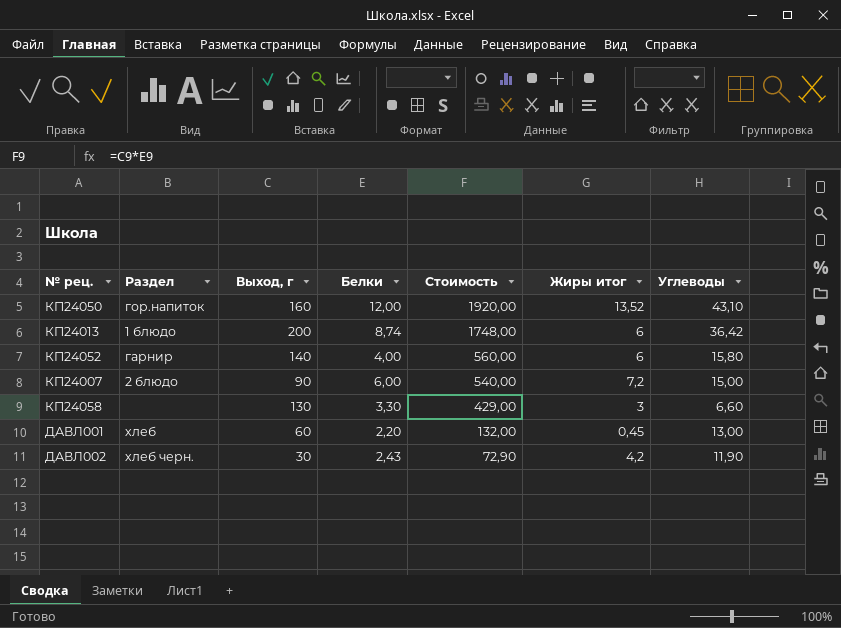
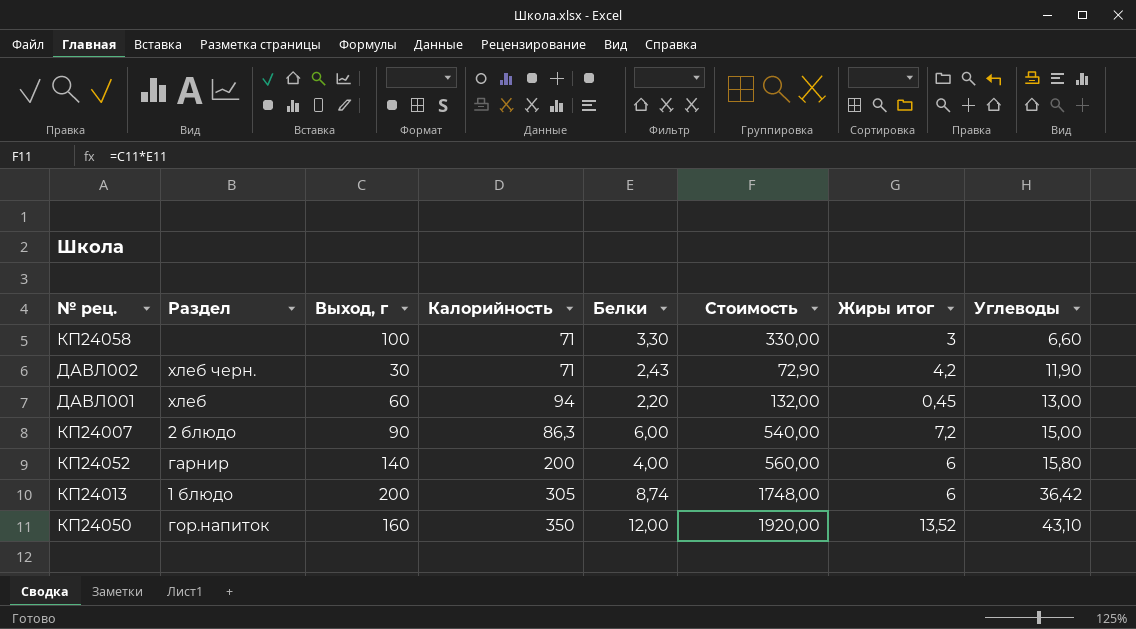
row order: Стоимость descending -> Углеводы ascending
column Калорийность | position: none -> 4
КП24058 | Выход, г: 130 -> 100
КП24058 | Стоимость: 429,00 -> 330,00

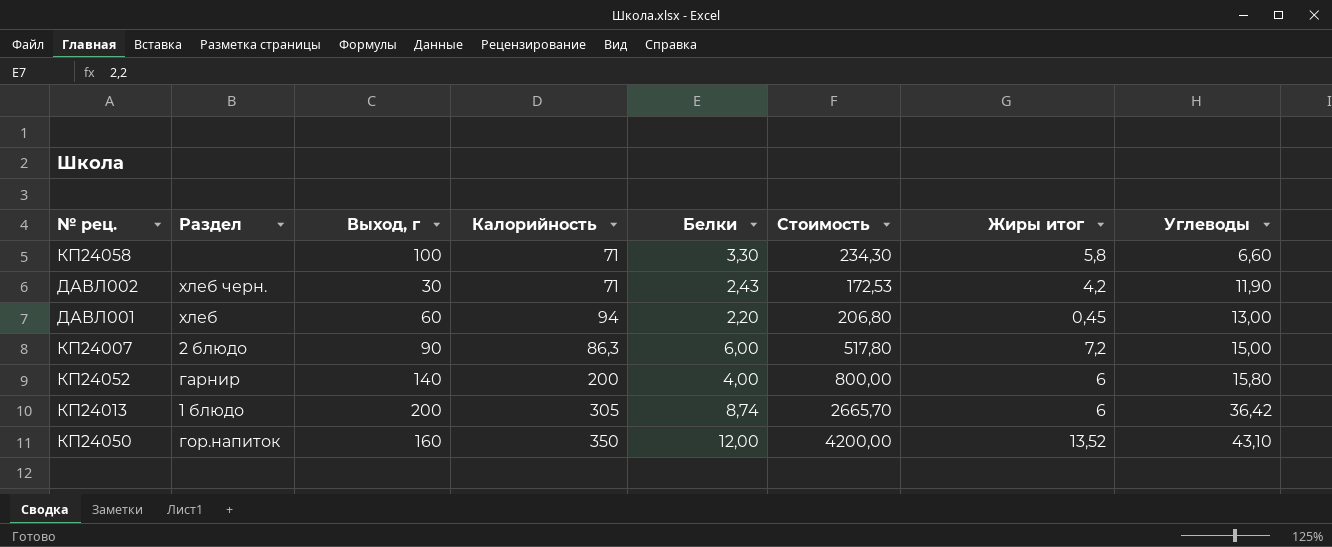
column Стоимость | formula: [Выход, г] * [Белки] -> [Калорийность] * [Белки]
КП24058 | Жиры итог: 3 -> 5,8

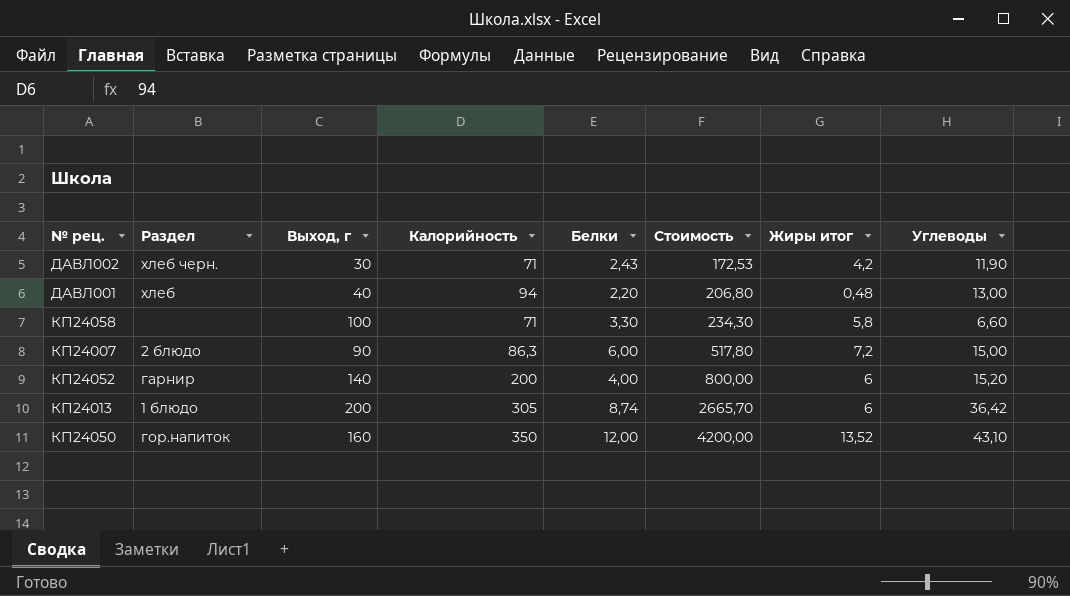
row order: Углеводы ascending -> Стоимость ascending
ДАВЛ001 | Выход, г: 60 -> 40
ДАВЛ001 | Жиры итог: 0,45 -> 0,48
КП24052 | Углеводы: 15,80 -> 15,20

